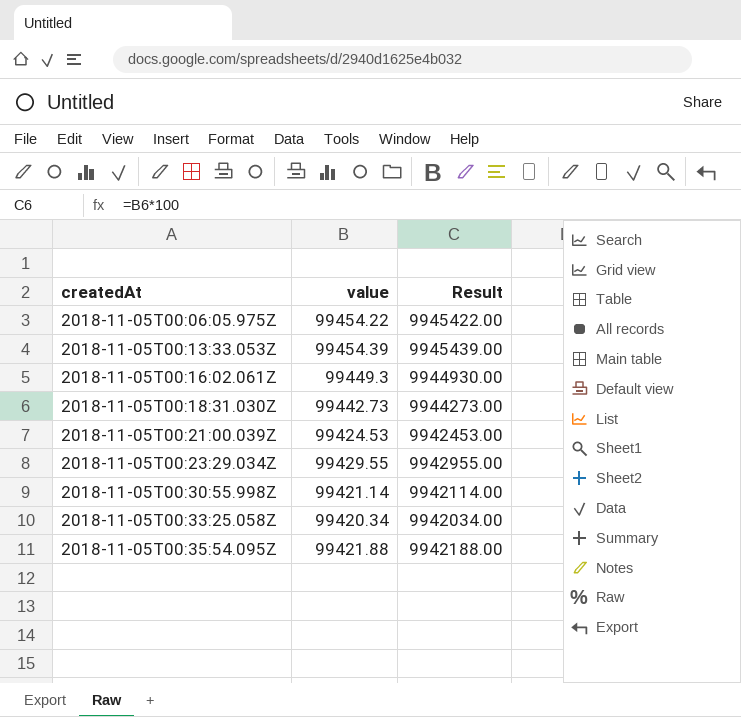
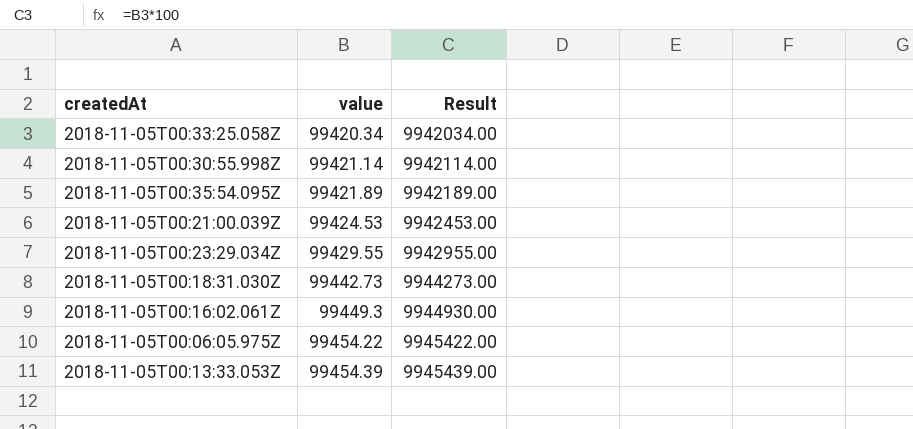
row order: createdAt ascending -> value ascending
2018-11-05T00:35:54.095Z | value: 99421.88 -> 99421.89
2018-11-05T00:35:54.095Z | Result: 9942188.00 -> 9942189.00

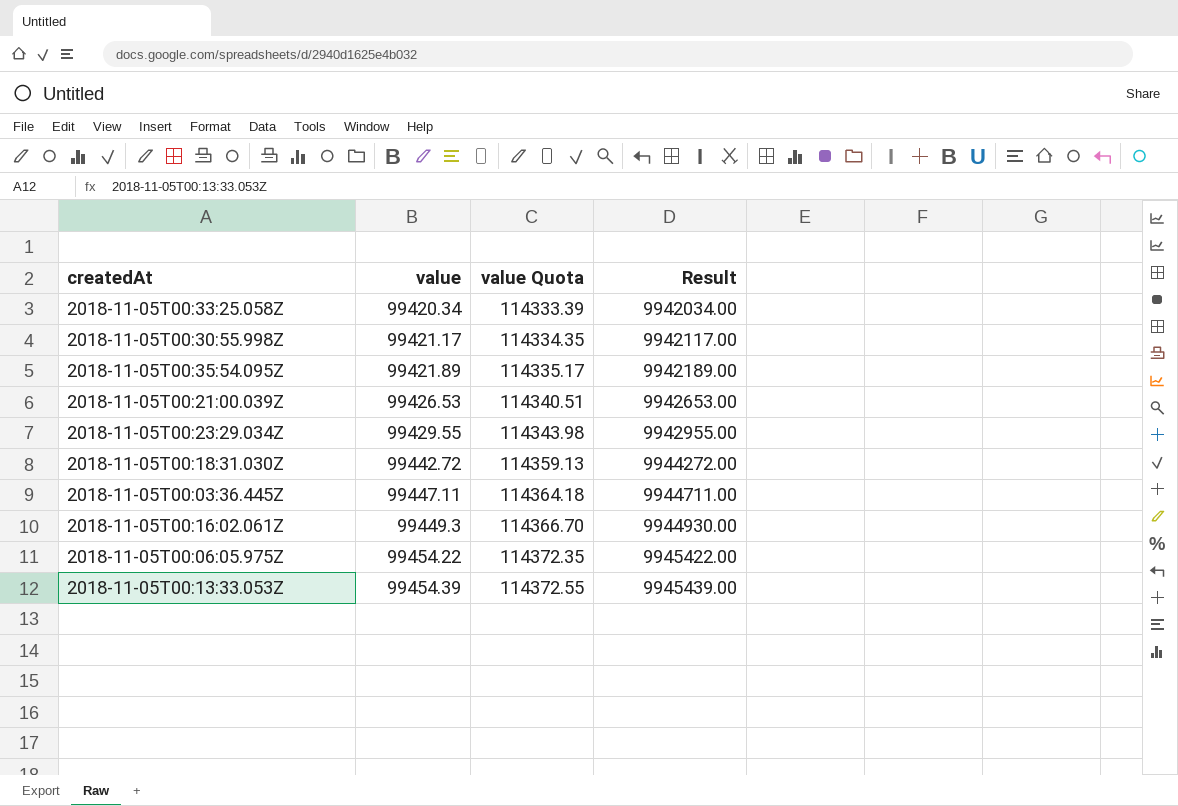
column value Quota | formula: none -> [value] * 1.15
2018-11-05T00:30:55.998Z | value: 99421.14 -> 99421.17
2018-11-05T00:30:55.998Z | Result: 9942114.00 -> 9942117.00
2018-11-05T00:21:00.039Z | value: 99424.53 -> 99426.53
2018-11-05T00:21:00.039Z | Result: 9942453.00 -> 9942653.00
2018-11-05T00:18:31.030Z | value: 99442.73 -> 99442.72
2018-11-05T00:18:31.030Z | Result: 9944273.00 -> 9944272.00
row 2018-11-05T00:03:36.445Z: none -> 99447.11 | 114364.18 | 9944711.00

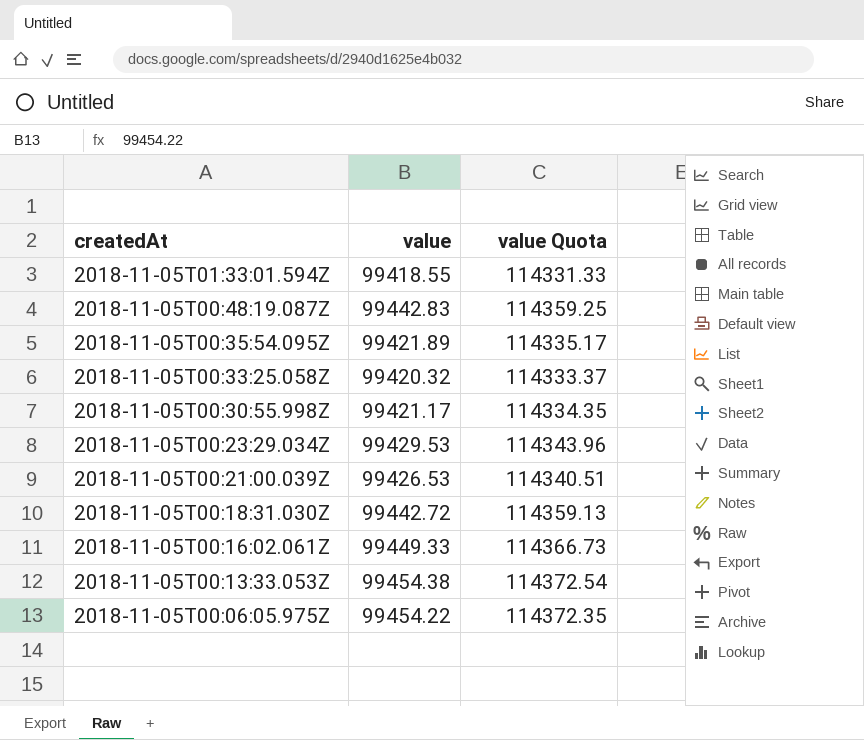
row order: value ascending -> createdAt descending
column Result | formula: [value] * 100 -> none
row 2018-11-05T00:03:36.445Z: 99447.11 | 114364.18 | 9944711.00 -> none
row 2018-11-05T01:33:01.594Z: none -> 99418.55 | 114331.33
row 2018-11-05T00:48:19.087Z: none -> 99442.83 | 114359.25
2018-11-05T00:33:25.058Z | value: 99420.34 -> 99420.32
2018-11-05T00:33:25.058Z | value Quota: 114333.39 -> 114333.37
2018-11-05T00:23:29.034Z | value: 99429.55 -> 99429.53
2018-11-05T00:23:29.034Z | value Quota: 114343.98 -> 114343.96
2018-11-05T00:16:02.061Z | value: 99449.3 -> 99449.33
2018-11-05T00:16:02.061Z | value Quota: 114366.70 -> 114366.73
2018-11-05T00:13:33.053Z | value: 99454.39 -> 99454.38
2018-11-05T00:13:33.053Z | value Quota: 114372.55 -> 114372.54

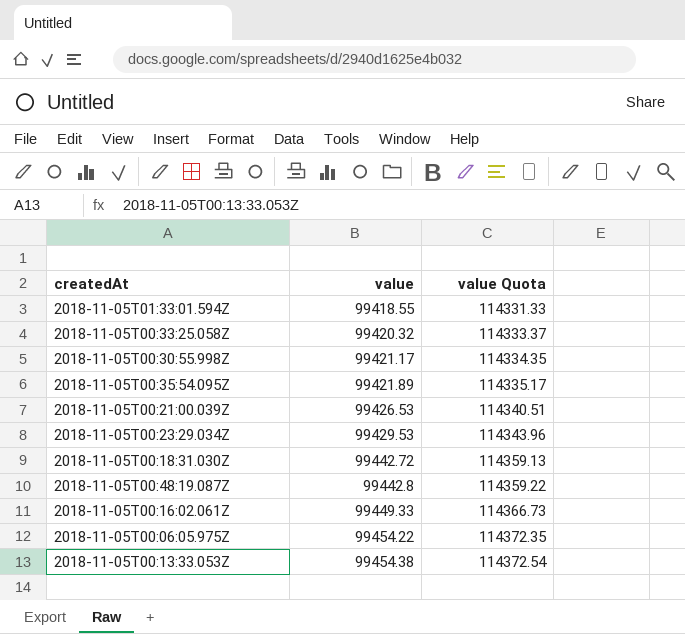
row order: createdAt descending -> value ascending
2018-11-05T00:48:19.087Z | value: 99442.83 -> 99442.8
2018-11-05T00:48:19.087Z | value Quota: 114359.25 -> 114359.22

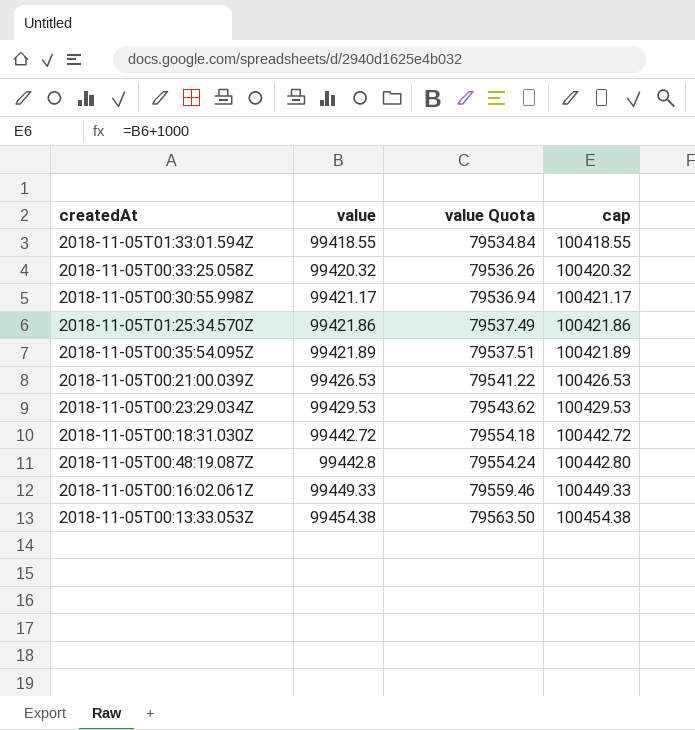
column value Quota | formula: [value] * 1.15 -> [value] * 0.8
column cap | formula: none -> [value] + 1000
row 2018-11-05T00:06:05.975Z: 99454.22 | 114372.35 -> none
row 2018-11-05T01:25:34.570Z: none -> 99421.86 | 79537.49 | 100421.86

